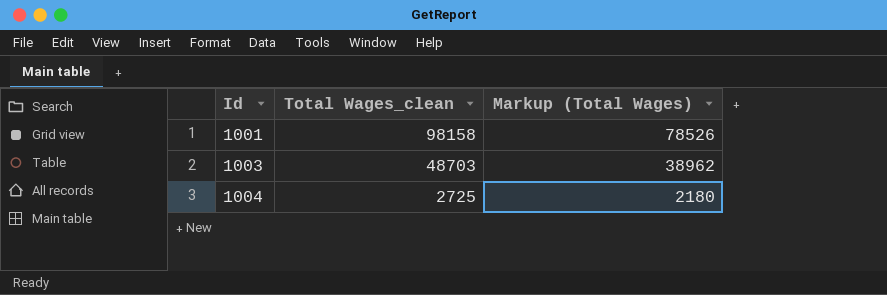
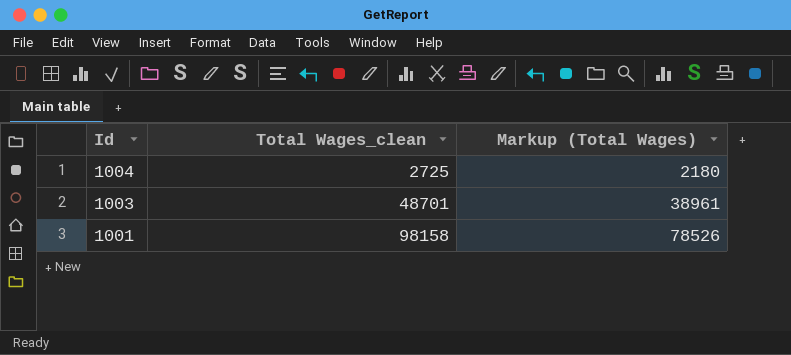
row order: Id ascending -> Id descending
1003 | Total Wages_clean: 48703 -> 48701
1003 | Markup (Total Wages): 38962 -> 38961

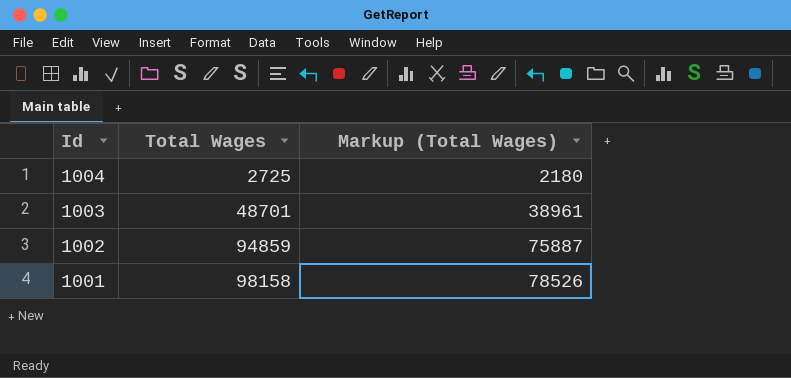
column name: Total Wages_clean -> Total Wages
row 1002: none -> 94859 | 75887

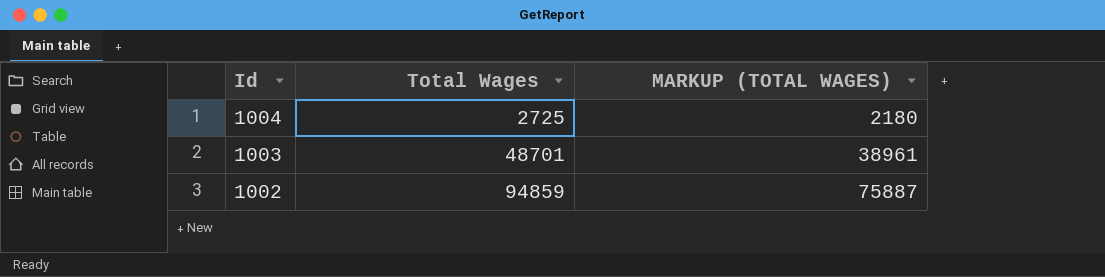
column name: Markup (Total Wages) -> MARKUP (TOTAL WAGES)
row 1001: 98158 | 78526 -> none

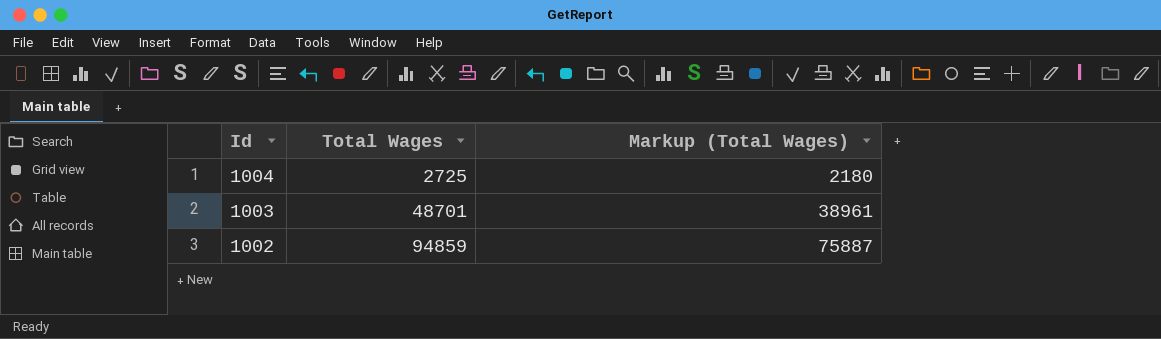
column name: MARKUP (TOTAL WAGES) -> Markup (Total Wages)

